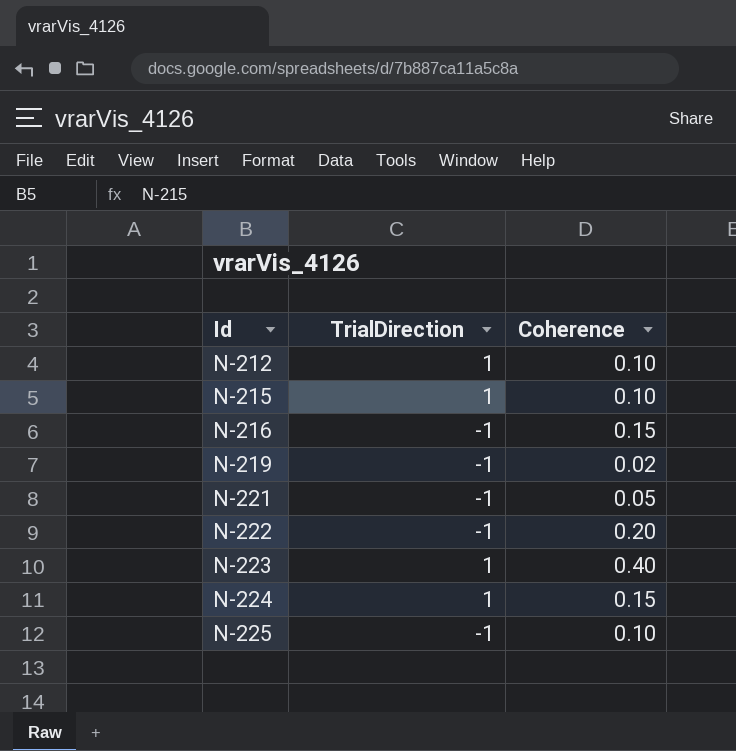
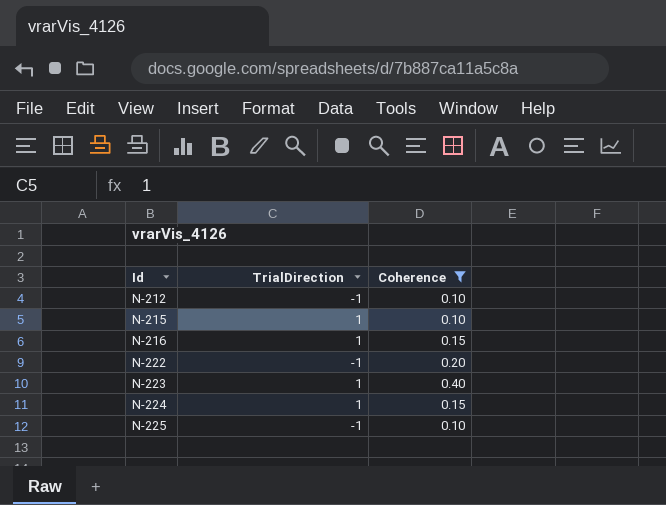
filter: none -> Coherence >= 0.10
N-212 | TrialDirection: 1 -> -1
N-216 | TrialDirection: -1 -> 1

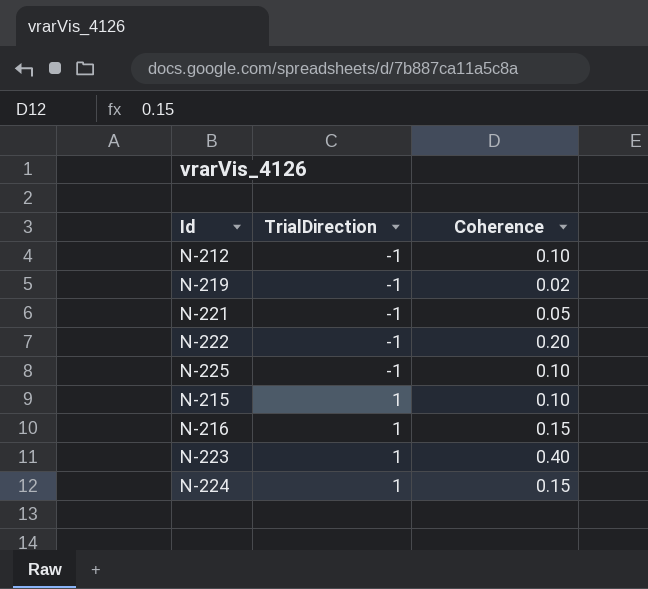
filter: Coherence >= 0.10 -> none
row order: Id ascending -> TrialDirection ascending

